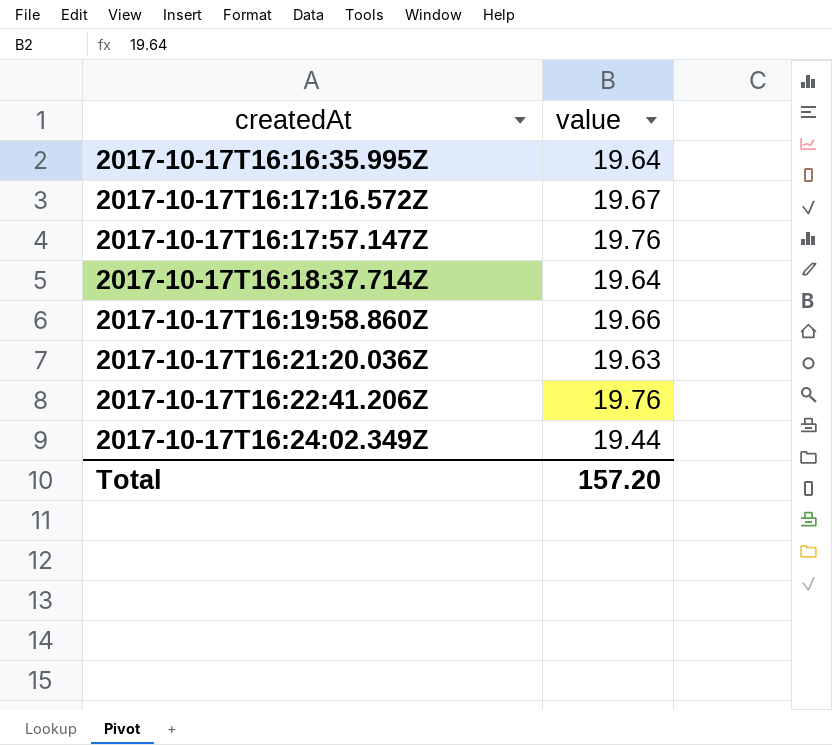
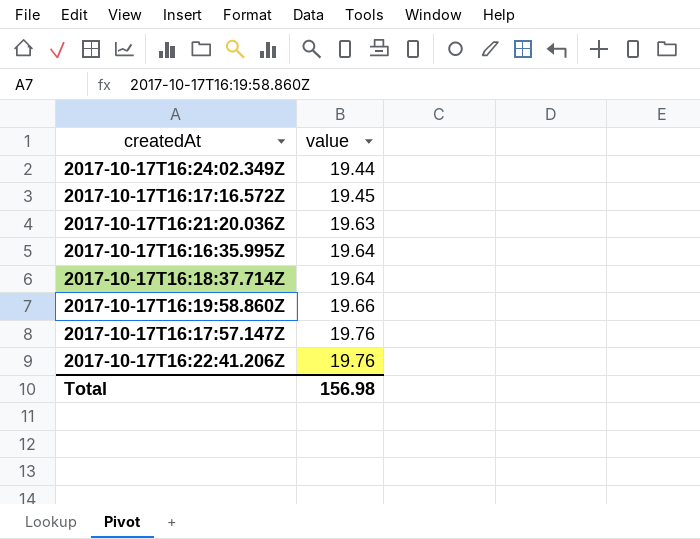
row order: createdAt ascending -> value ascending
2017-10-17T16:17:16.572Z | value: 19.67 -> 19.45
Total | value: 157.20 -> 156.98

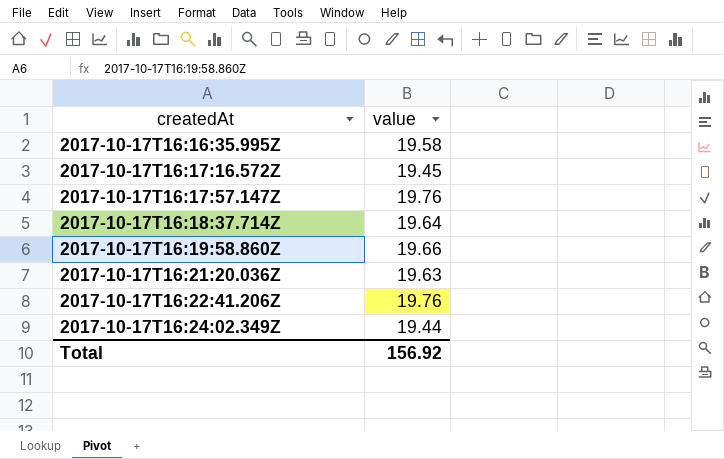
row order: value ascending -> createdAt ascending
2017-10-17T16:16:35.995Z | value: 19.64 -> 19.58
Total | value: 156.98 -> 156.92

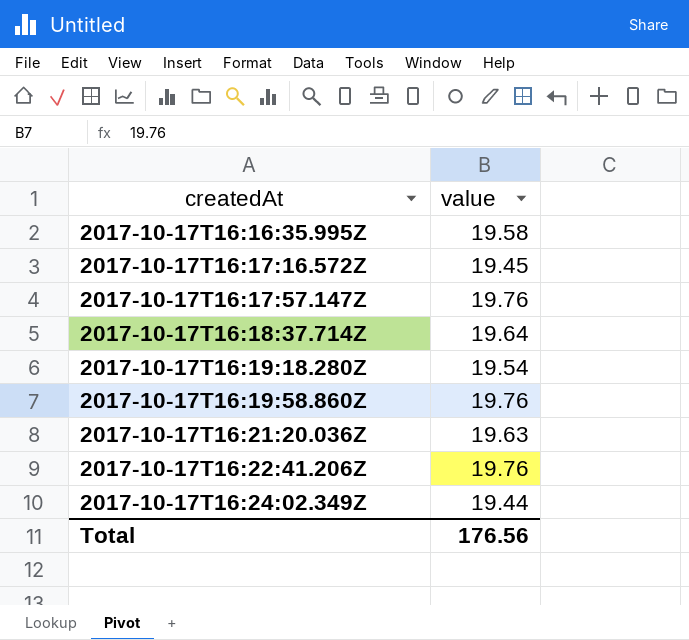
row 2017-10-17T16:19:18.280Z: none -> 19.54
2017-10-17T16:19:58.860Z | value: 19.66 -> 19.76
Total | value: 156.92 -> 176.56

